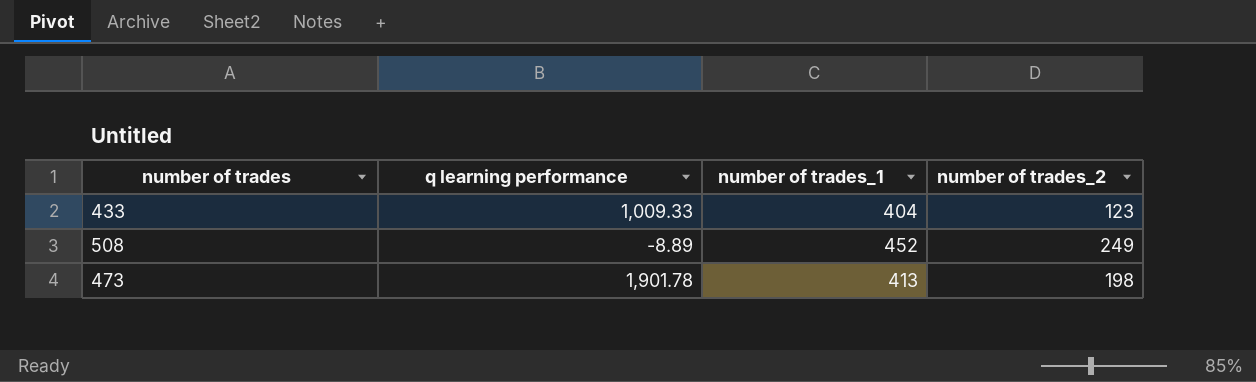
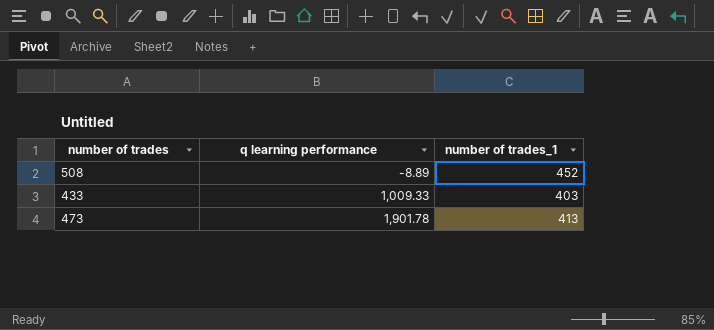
row order: none -> q learning performance ascending
column number of trades_2 | position: 4 -> none
433 | number of trades_1: 404 -> 403

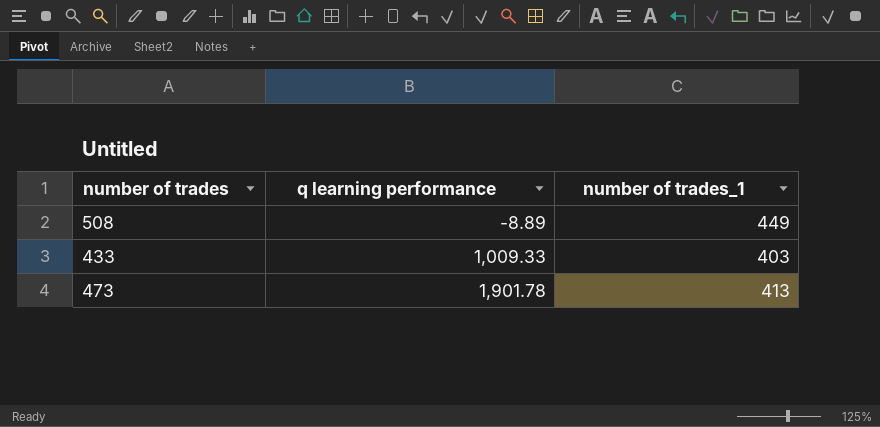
508 | number of trades_1: 452 -> 449

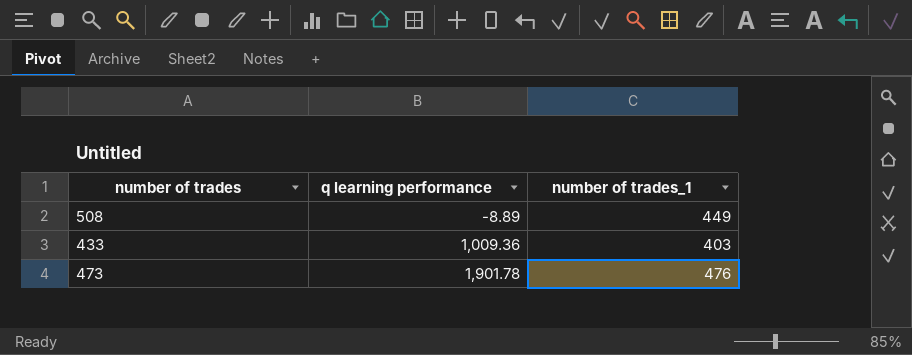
433 | q learning performance: 1,009.33 -> 1,009.36
473 | number of trades_1: 413 -> 476

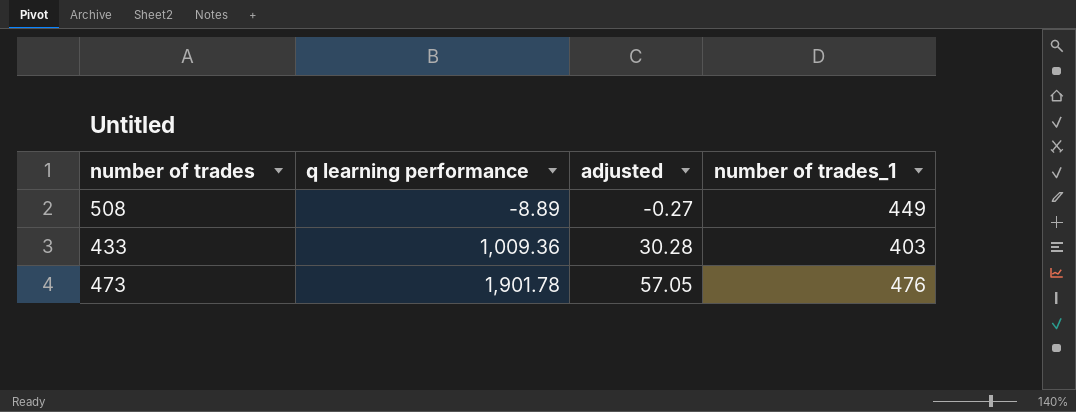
column adjusted | formula: none -> [q learning performance] * 0.03

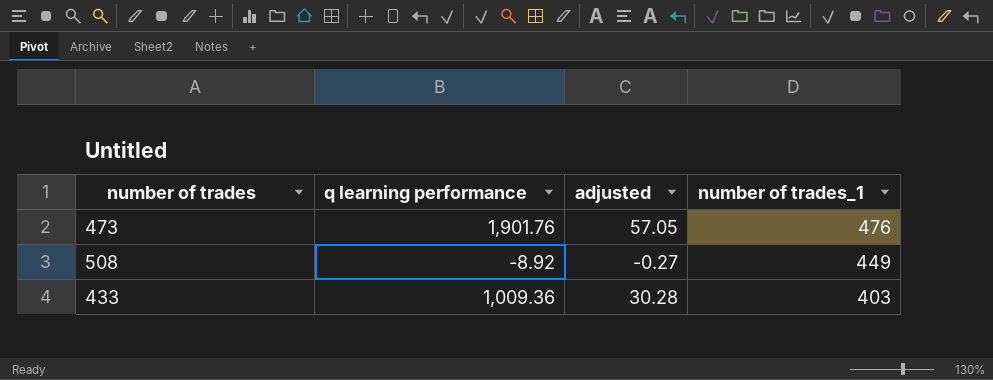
row order: q learning performance ascending -> number of trades_1 descending
473 | q learning performance: 1,901.78 -> 1,901.76
508 | q learning performance: -8.89 -> -8.92

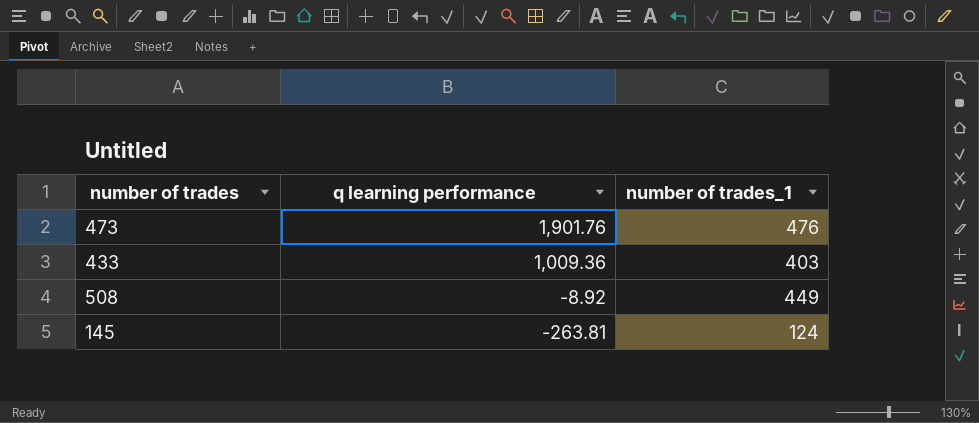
row order: number of trades_1 descending -> q learning performance descending
column adjusted | formula: [q learning performance] * 0.03 -> none
row 145: none -> -263.81 | 124

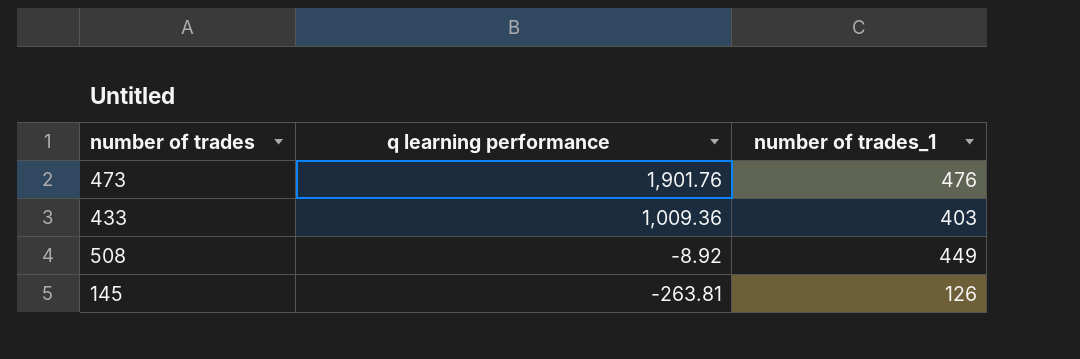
145 | number of trades_1: 124 -> 126

